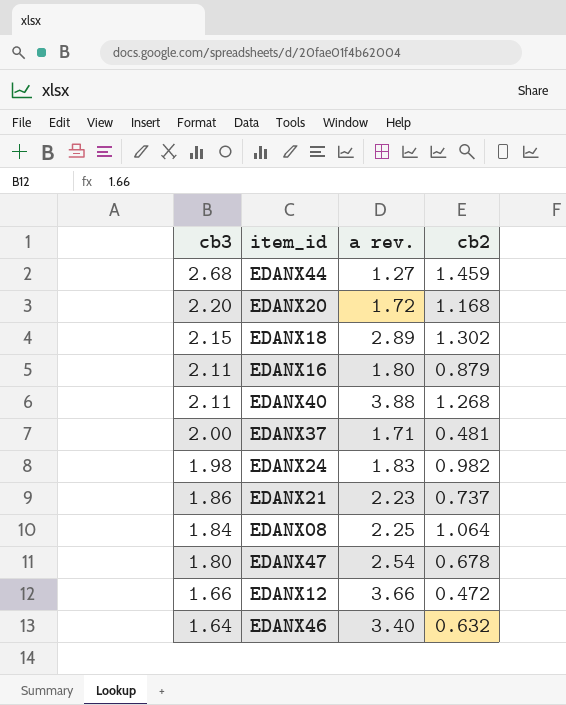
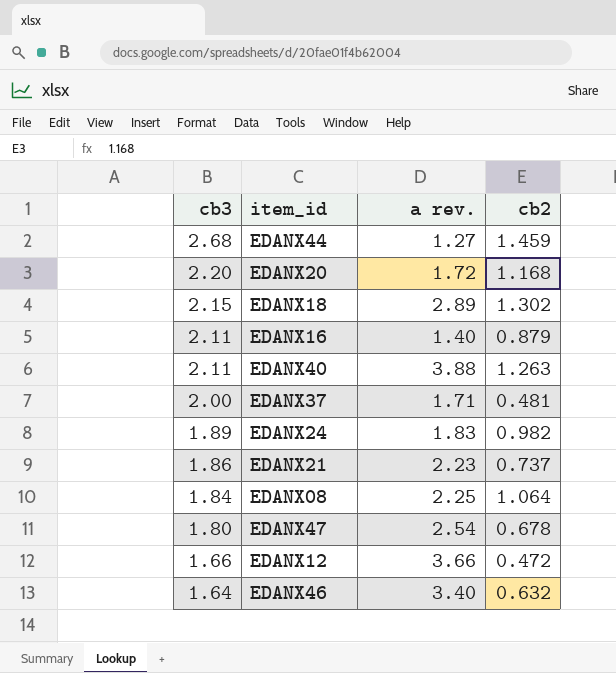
EDANX16 | a rev.: 1.80 -> 1.40
EDANX40 | cb2: 1.268 -> 1.263
EDANX24 | cb3: 1.98 -> 1.89

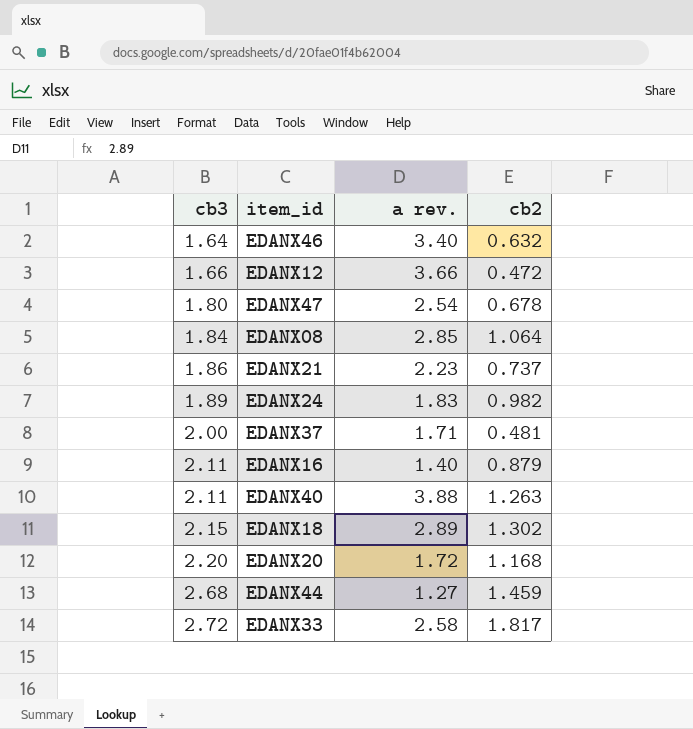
row order: cb3 descending -> cb3 ascending
EDANX08 | a rev.: 2.25 -> 2.85
row EDANX33: none -> 2.72 | 2.58 | 1.817

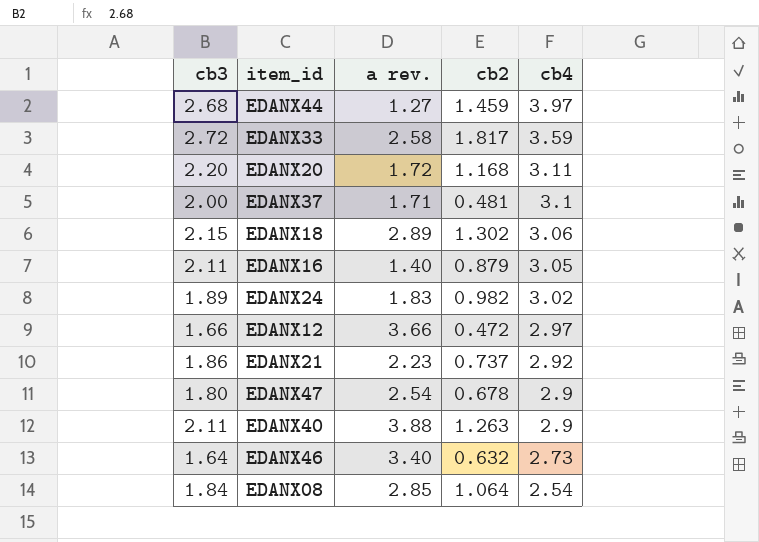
row order: cb3 ascending -> cb4 descending
column cb4 | position: none -> 5

